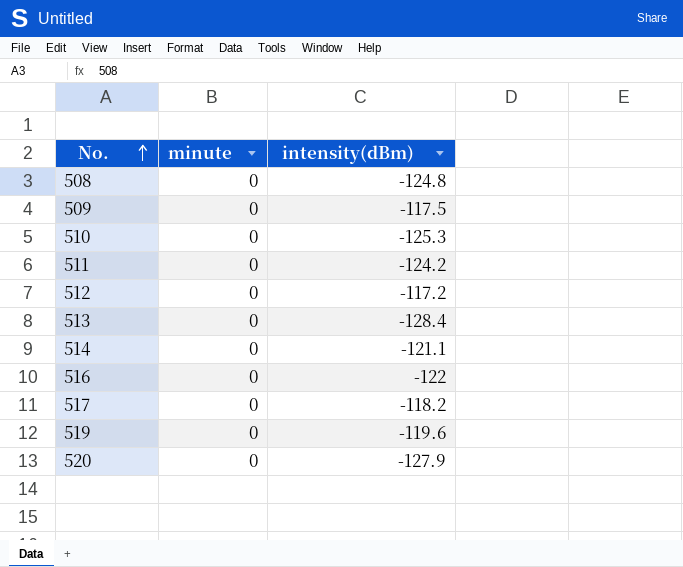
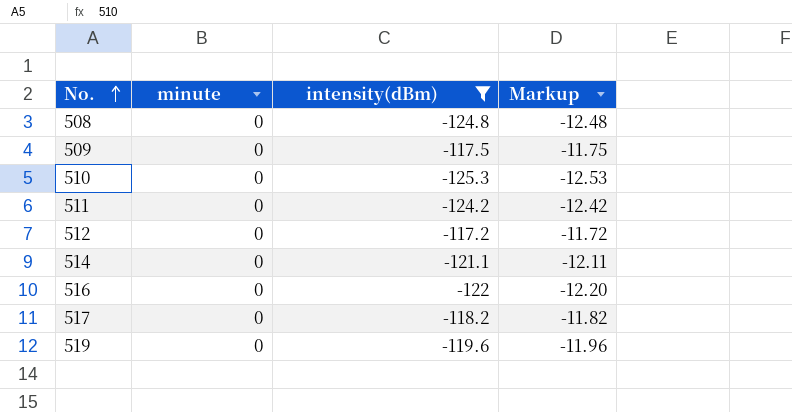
filter: none -> intensity(dBm) >= -125.3
column Markup | formula: none -> [intensity(dBm)] * 0.1

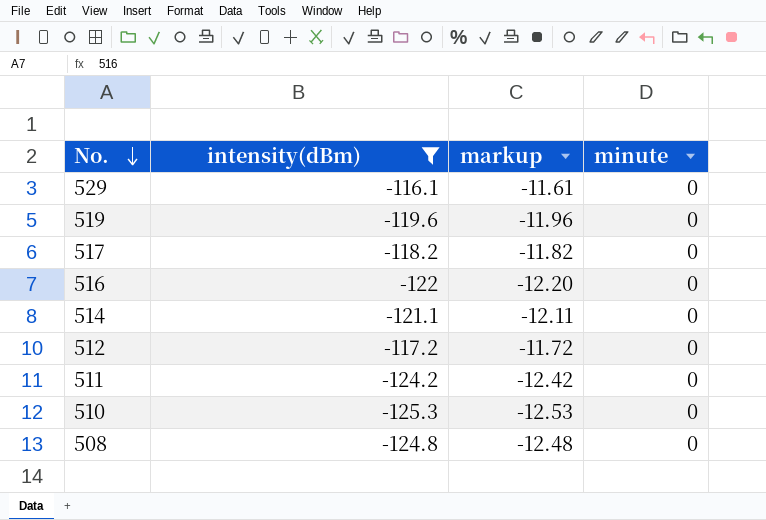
row order: No. ascending -> No. descending
column name: Markup -> markup
column minute | position: 2 -> 4
row 509: 0 | -117.5 | -11.75 -> none
row 529: none -> -116.1 | -11.61 | 0

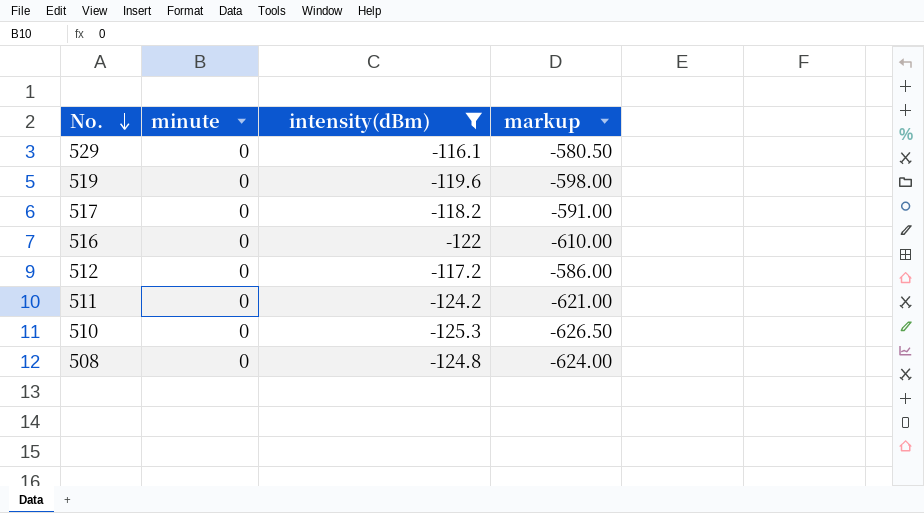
column minute | position: 4 -> 2
column markup | formula: [intensity(dBm)] * 0.1 -> [intensity(dBm)] * 5
row 514: -121.1 | -12.11 | 0 -> none

